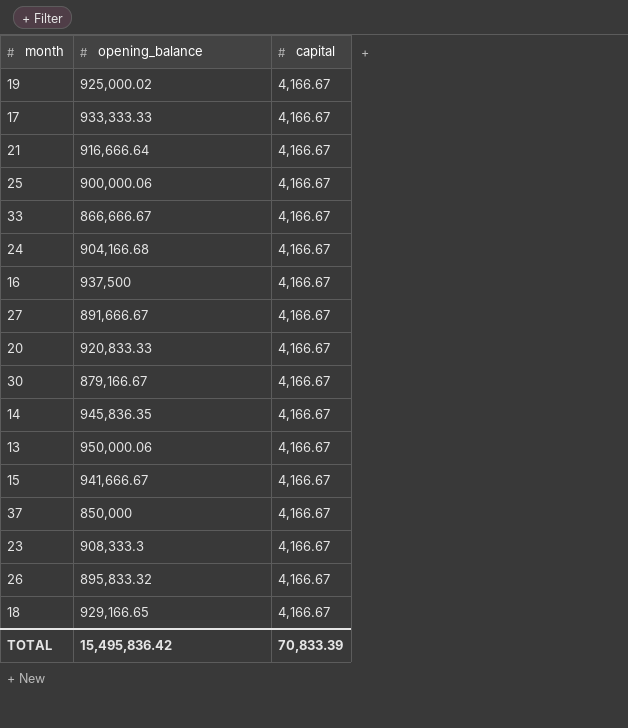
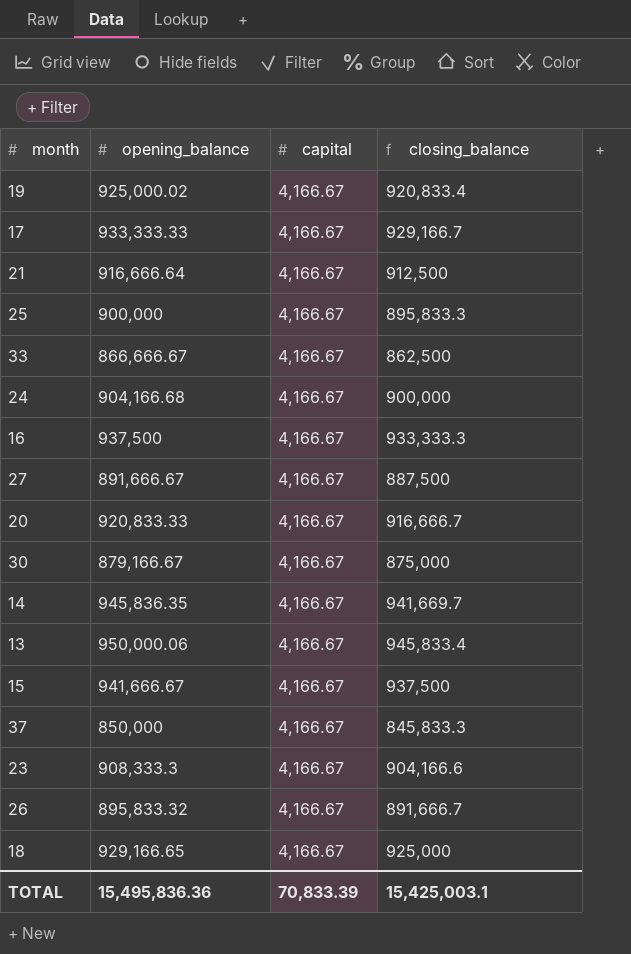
column closing_balance | formula: none -> [opening_balance] - [capital]
25 | opening_balance: 900,000.06 -> 900,000
TOTAL | opening_balance: 15,495,836.42 -> 15,495,836.36

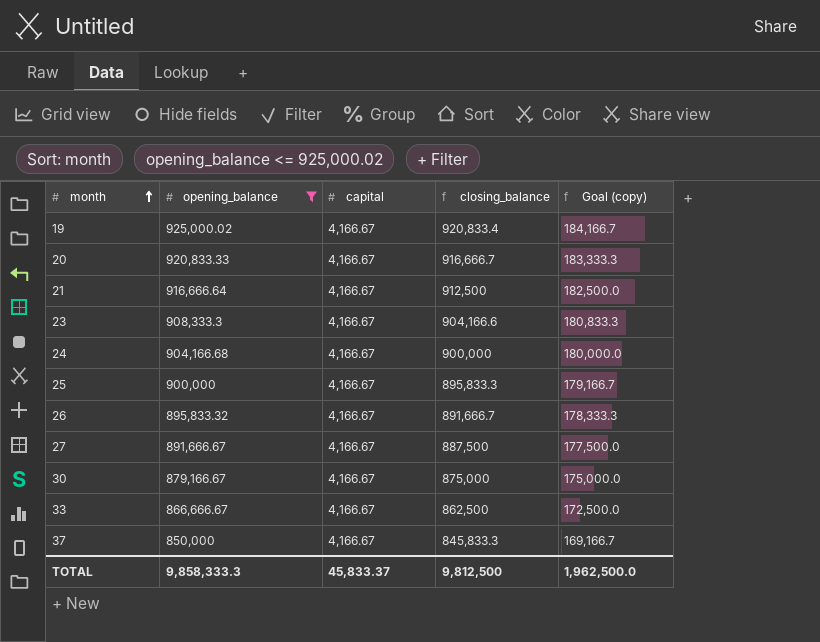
filter: none -> opening_balance <= 925,000.02
row order: none -> month ascending
column Goal (copy) | formula: none -> [closing_balance] * 0.2
TOTAL | opening_balance: 15,495,836.36 -> 9,858,333.3
TOTAL | capital: 70,833.39 -> 45,833.37
TOTAL | closing_balance: 15,425,003.1 -> 9,812,500

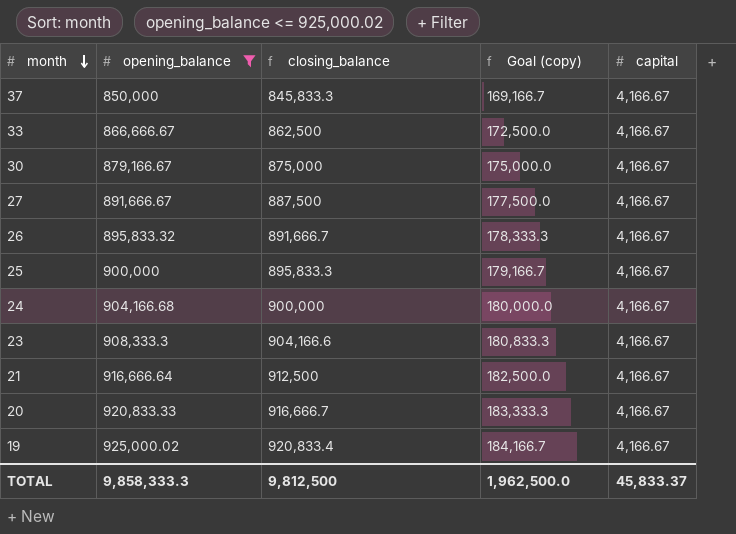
row order: month ascending -> month descending
column capital | position: 3 -> 5

